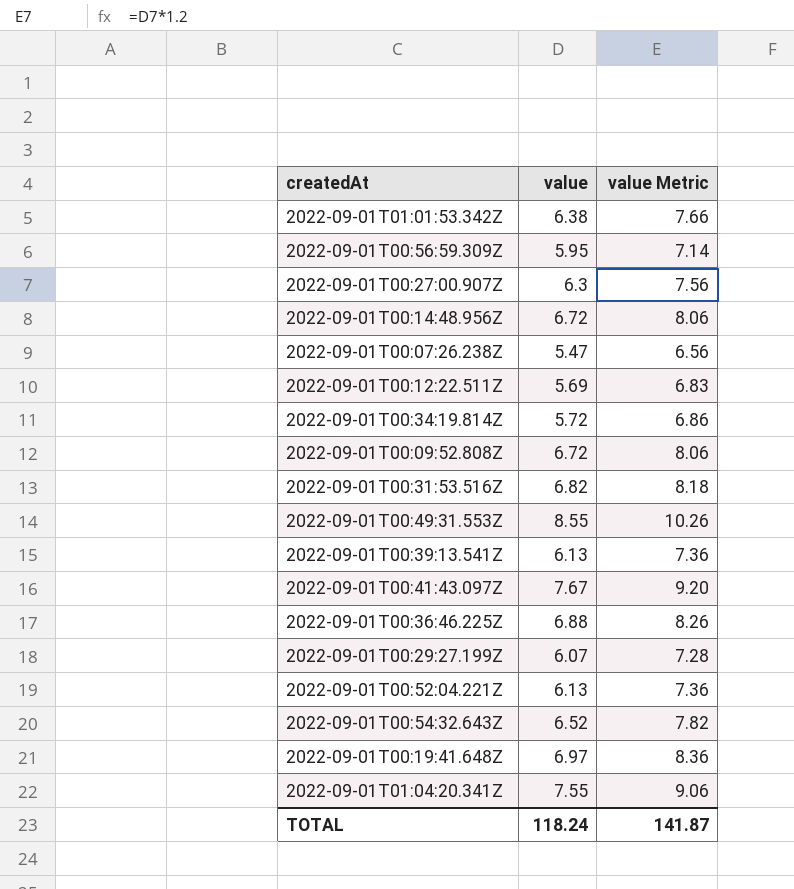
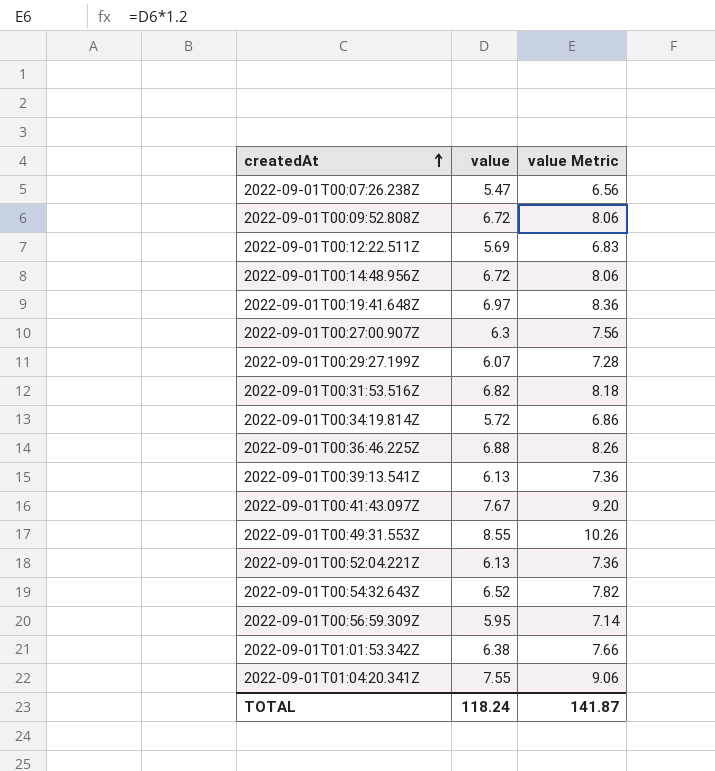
row order: none -> createdAt ascending

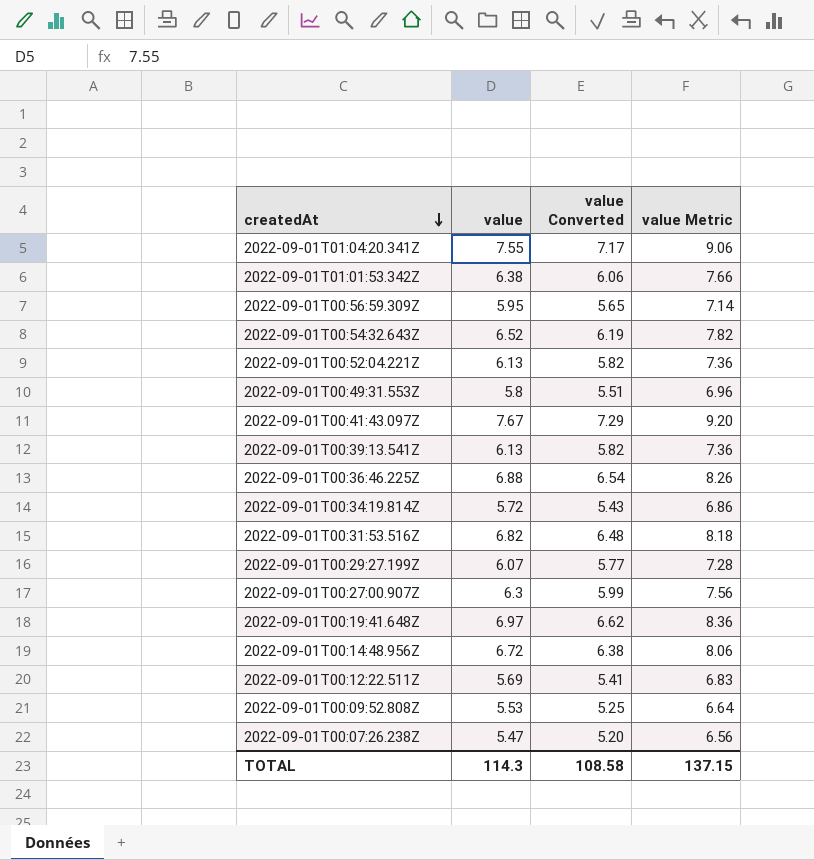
row order: createdAt ascending -> createdAt descending
column value Converted | formula: none -> [value] * 0.95
2022-09-01T00:49:31.553Z | value: 8.55 -> 5.8
2022-09-01T00:49:31.553Z | value Metric: 10.26 -> 6.96
2022-09-01T00:09:52.808Z | value: 6.72 -> 5.53
2022-09-01T00:09:52.808Z | value Metric: 8.06 -> 6.64
TOTAL | value: 118.24 -> 114.3
TOTAL | value Metric: 141.87 -> 137.15

